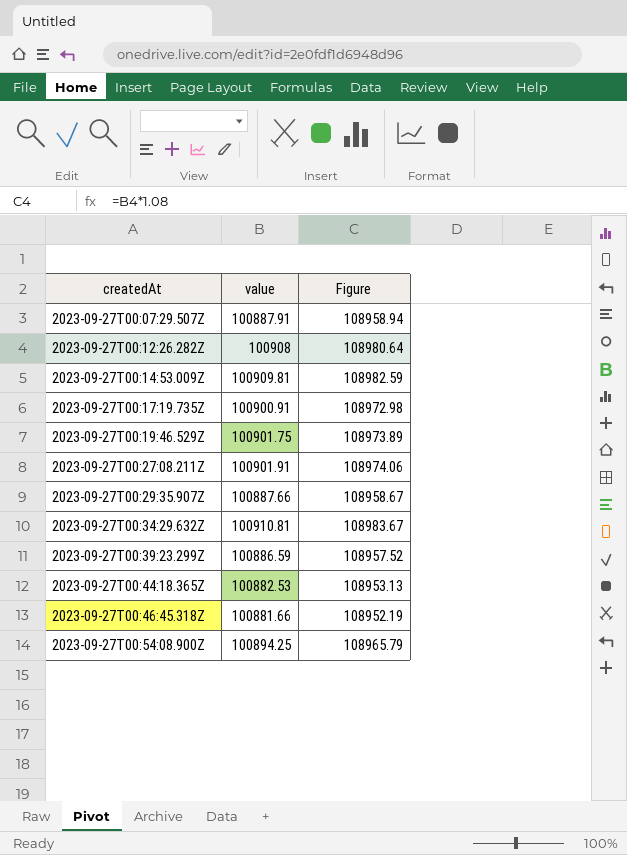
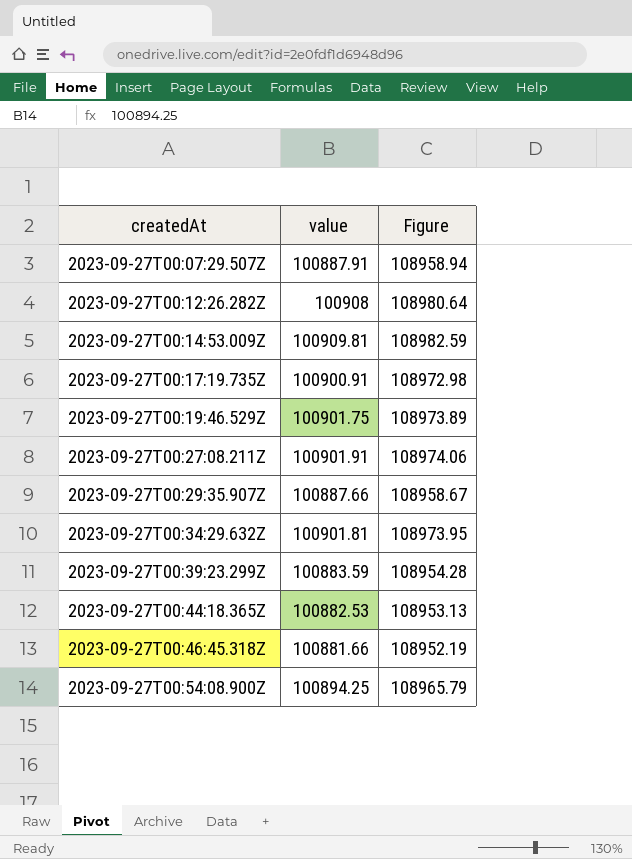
2023-09-27T00:34:29.632Z | value: 100910.81 -> 100901.81
2023-09-27T00:34:29.632Z | Figure: 108983.67 -> 108973.95
2023-09-27T00:39:23.299Z | value: 100886.59 -> 100883.59
2023-09-27T00:39:23.299Z | Figure: 108957.52 -> 108954.28

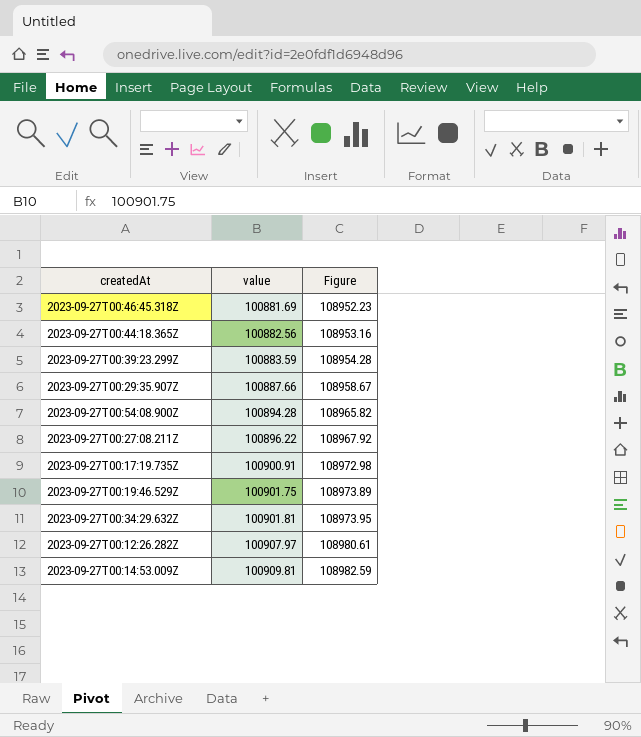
row order: createdAt ascending -> value ascending
row 2023-09-27T00:07:29.507Z: 100887.91 | 108958.94 -> none
2023-09-27T00:46:45.318Z | value: 100881.66 -> 100881.69
2023-09-27T00:46:45.318Z | Figure: 108952.19 -> 108952.23
2023-09-27T00:44:18.365Z | value: 100882.53 -> 100882.56
2023-09-27T00:44:18.365Z | Figure: 108953.13 -> 108953.16
2023-09-27T00:54:08.900Z | value: 100894.25 -> 100894.28
2023-09-27T00:54:08.900Z | Figure: 108965.79 -> 108965.82
2023-09-27T00:27:08.211Z | value: 100901.91 -> 100896.22
2023-09-27T00:27:08.211Z | Figure: 108974.06 -> 108967.92
2023-09-27T00:12:26.282Z | value: 100908 -> 100907.97
2023-09-27T00:12:26.282Z | Figure: 108980.64 -> 108980.61

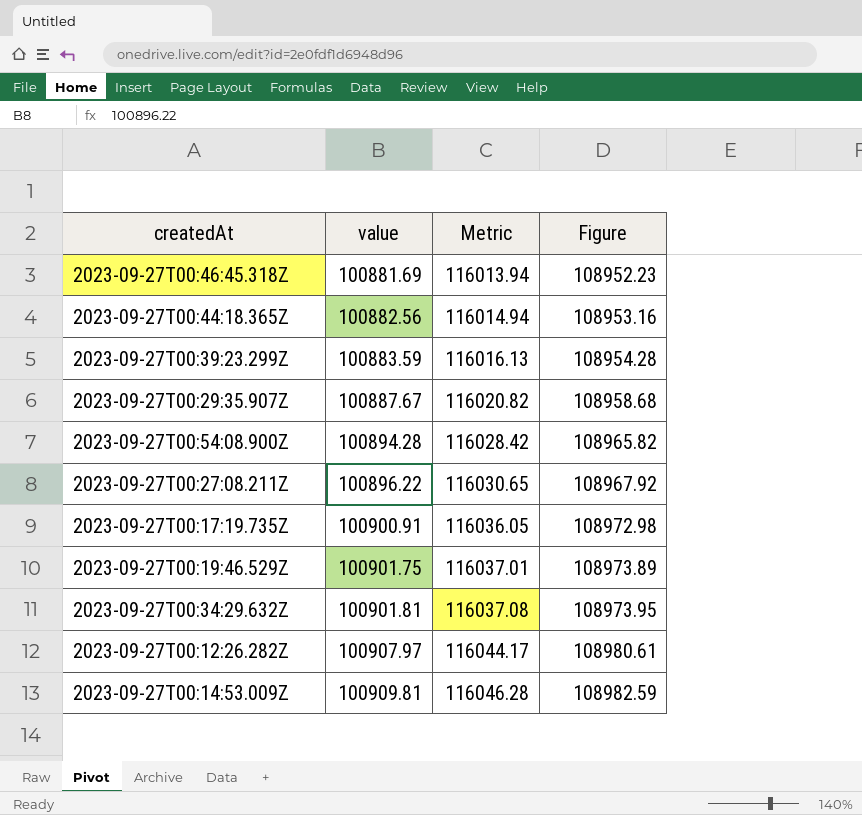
column Metric | formula: none -> [value] * 1.15
2023-09-27T00:29:35.907Z | value: 100887.66 -> 100887.67
2023-09-27T00:29:35.907Z | Figure: 108958.67 -> 108958.68

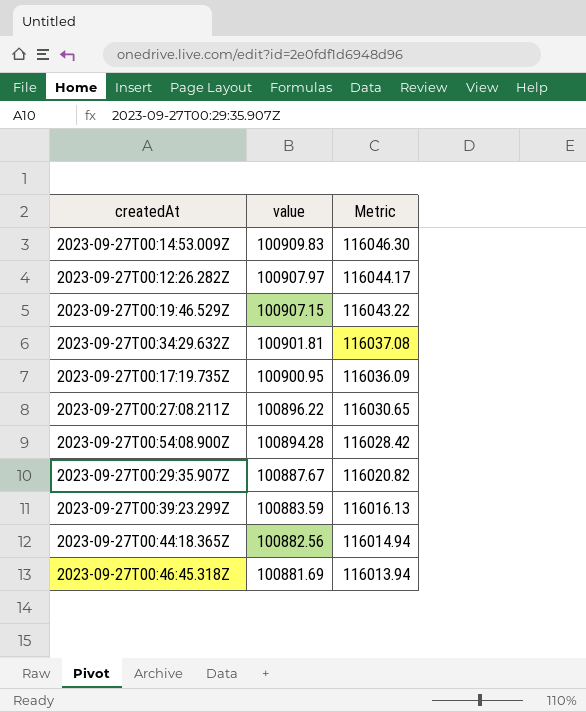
row order: value ascending -> value descending
column Figure | formula: [value] * 1.08 -> none
2023-09-27T00:14:53.009Z | value: 100909.81 -> 100909.83
2023-09-27T00:14:53.009Z | Metric: 116046.28 -> 116046.30
2023-09-27T00:19:46.529Z | value: 100901.75 -> 100907.15
2023-09-27T00:19:46.529Z | Metric: 116037.01 -> 116043.22
2023-09-27T00:17:19.735Z | value: 100900.91 -> 100900.95
2023-09-27T00:17:19.735Z | Metric: 116036.05 -> 116036.09

